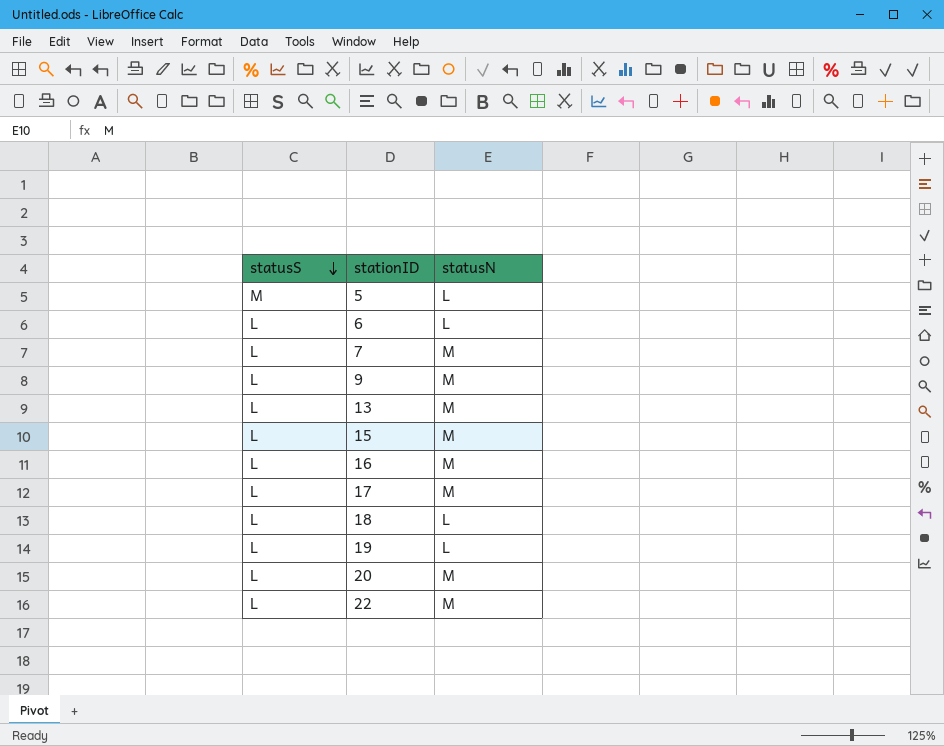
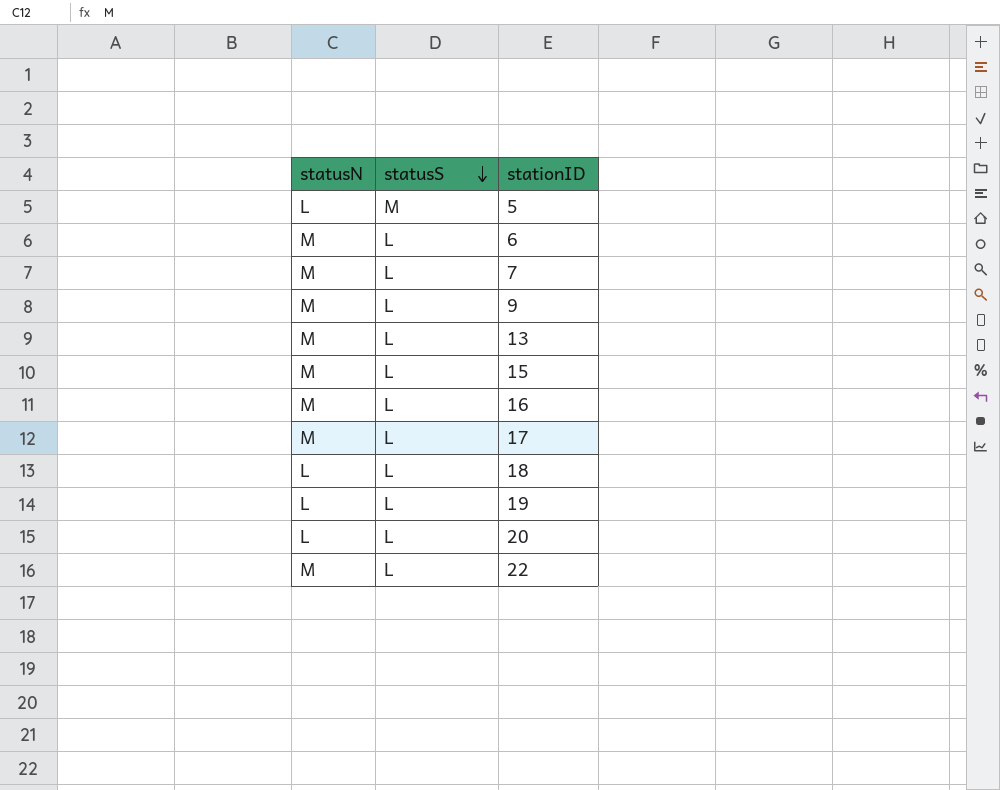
column statusN | position: 3 -> 1
6 | statusN: L -> M
20 | statusN: M -> L

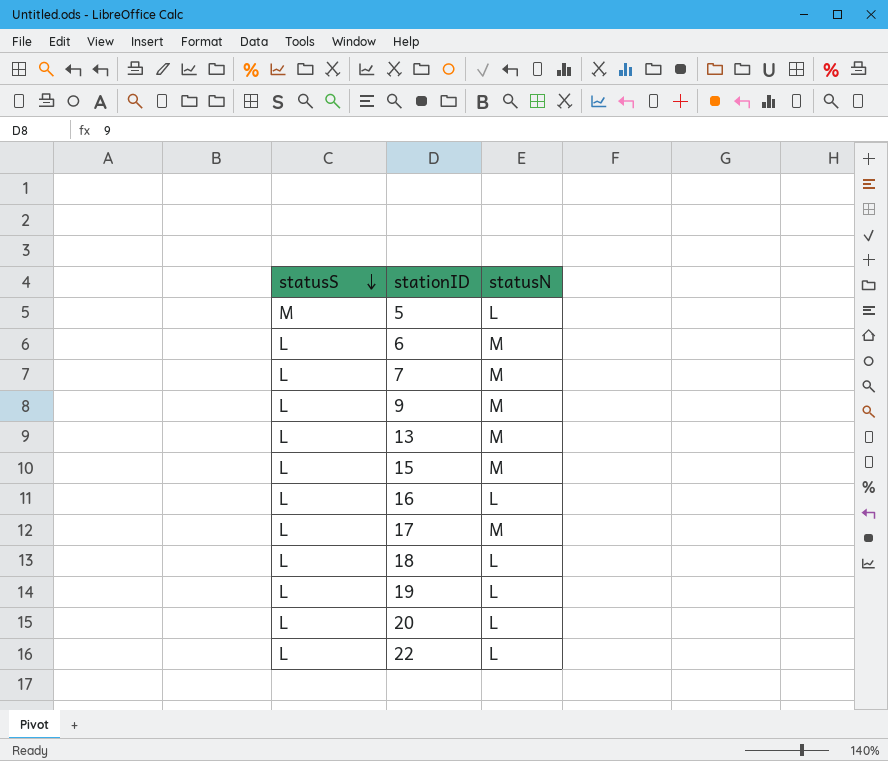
column statusN | position: 1 -> 3
16 | statusN: M -> L
22 | statusN: M -> L

